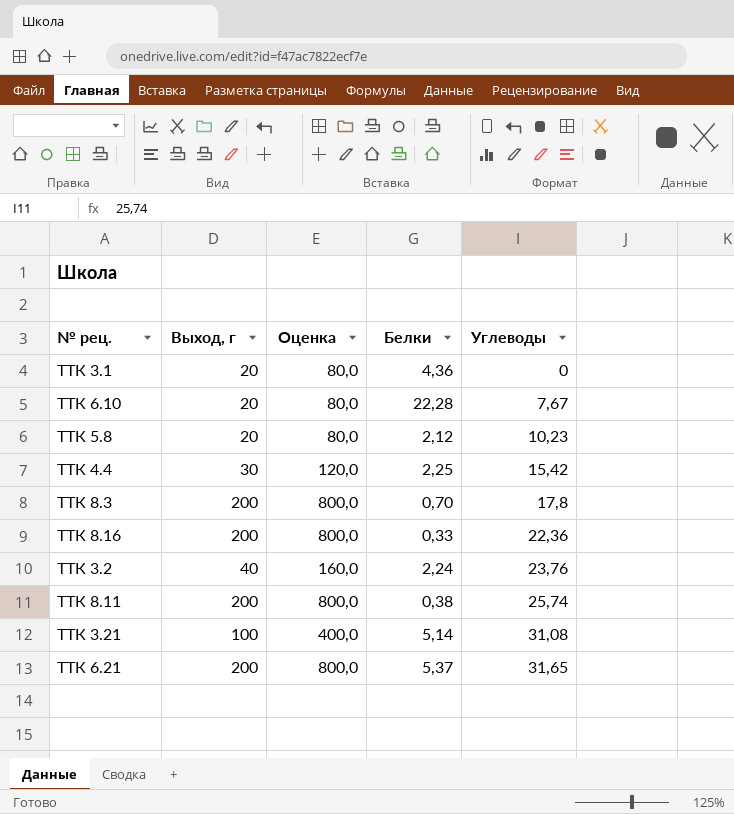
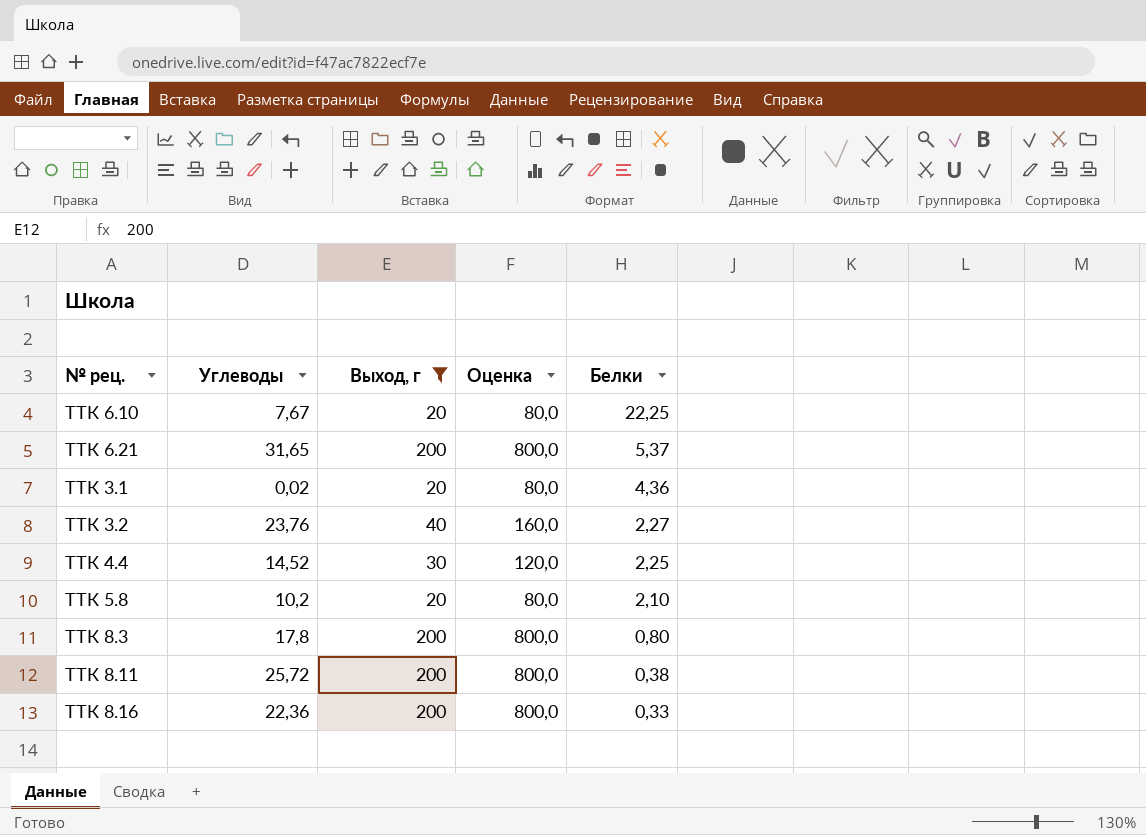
filter: none -> Выход, г != 100
row order: Углеводы ascending -> Белки descending
column Углеводы | position: 5 -> 2
ТТК 6.10 | Белки: 22,28 -> 22,25
ТТК 3.1 | Углеводы: 0 -> 0,02
ТТК 3.2 | Белки: 2,24 -> 2,27
ТТК 4.4 | Углеводы: 15,42 -> 14,52
ТТК 5.8 | Углеводы: 10,23 -> 10,2
ТТК 5.8 | Белки: 2,12 -> 2,10
ТТК 8.3 | Белки: 0,70 -> 0,80
ТТК 8.11 | Углеводы: 25,74 -> 25,72

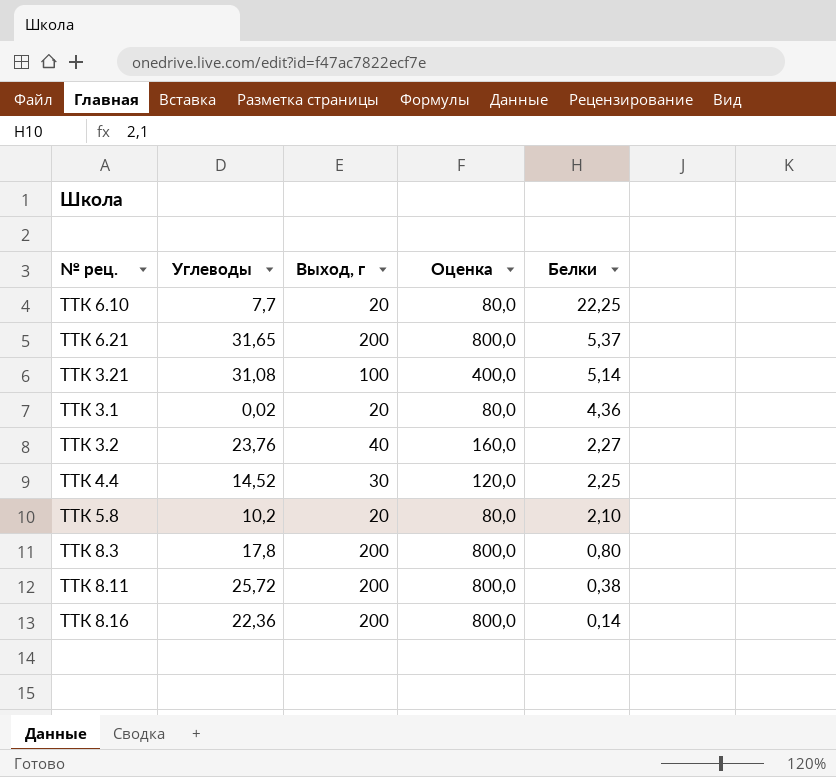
filter: Выход, г != 100 -> none
ТТК 6.10 | Углеводы: 7,67 -> 7,7
ТТК 8.16 | Белки: 0,33 -> 0,14

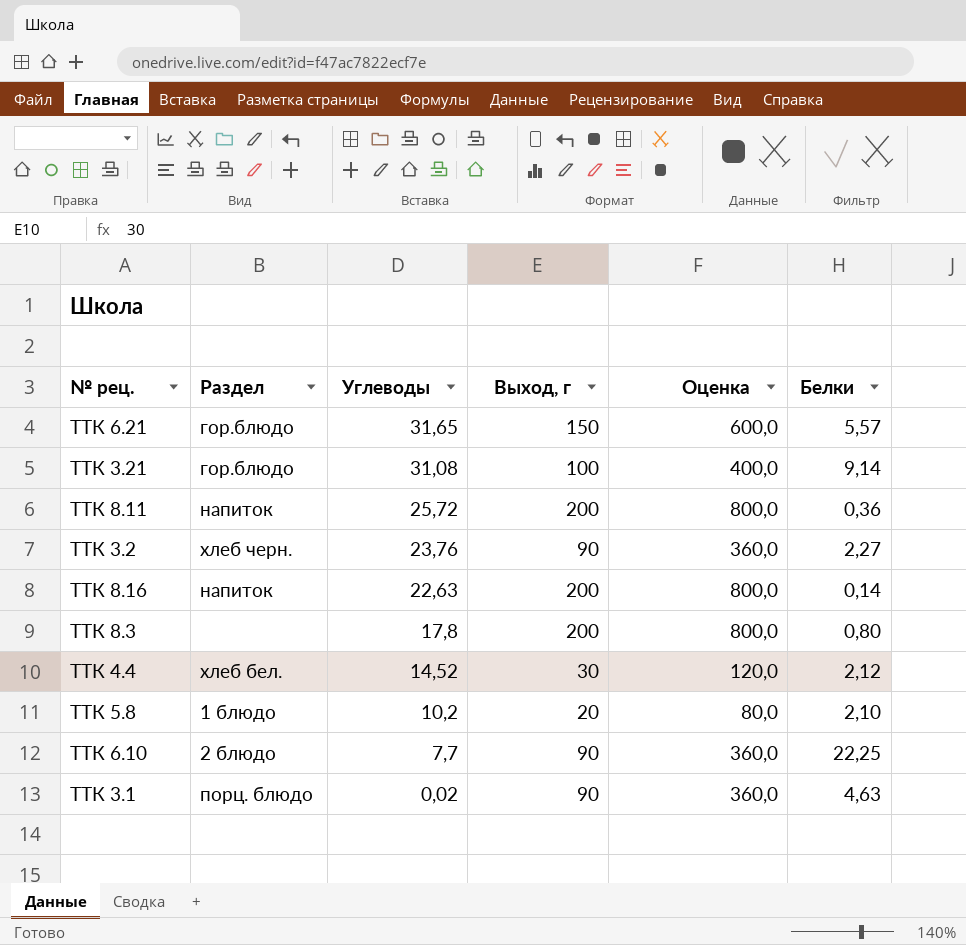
row order: Белки descending -> Углеводы descending
column Раздел | position: none -> 2
ТТК 6.21 | Выход, г: 200 -> 150
ТТК 6.21 | Оценка: 800,0 -> 600,0
ТТК 6.21 | Белки: 5,37 -> 5,57
ТТК 3.21 | Белки: 5,14 -> 9,14
ТТК 8.11 | Белки: 0,38 -> 0,36
ТТК 3.2 | Выход, г: 40 -> 90
ТТК 3.2 | Оценка: 160,0 -> 360,0
ТТК 8.16 | Углеводы: 22,36 -> 22,63
ТТК 4.4 | Белки: 2,25 -> 2,12
ТТК 6.10 | Выход, г: 20 -> 90
ТТК 6.10 | Оценка: 80,0 -> 360,0
ТТК 3.1 | Выход, г: 20 -> 90
ТТК 3.1 | Оценка: 80,0 -> 360,0
ТТК 3.1 | Белки: 4,36 -> 4,63

